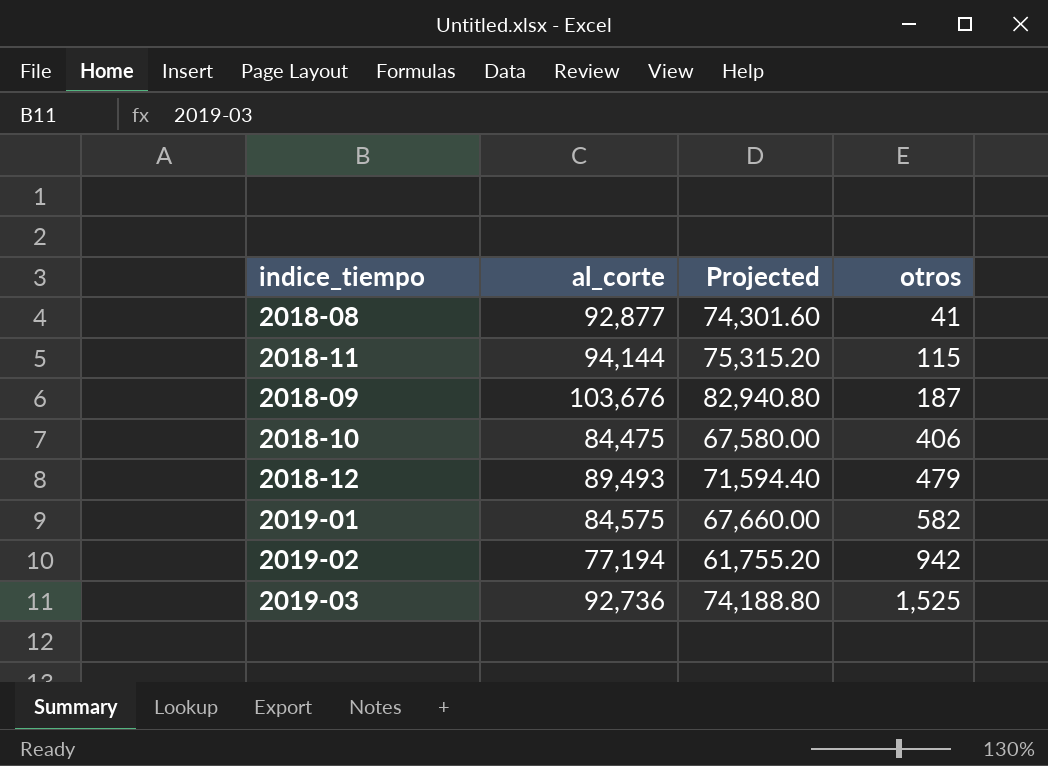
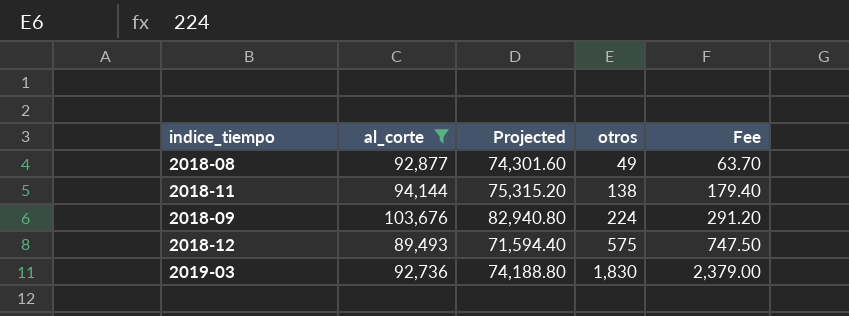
filter: none -> al_corte >= 89,493
column Fee | formula: none -> [otros] * 1.3
2018-08 | otros: 41 -> 49
2018-11 | otros: 115 -> 138
2018-09 | otros: 187 -> 224
2018-12 | otros: 479 -> 575
2019-03 | otros: 1,525 -> 1,830

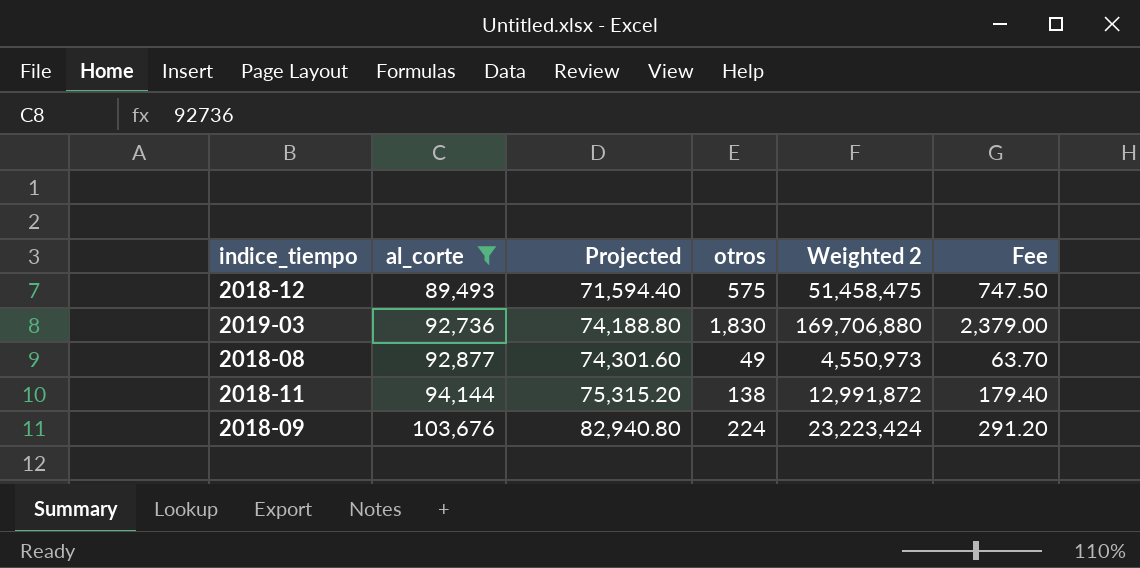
row order: otros ascending -> al_corte ascending
column Weighted 2 | formula: none -> [al_corte] * [otros]

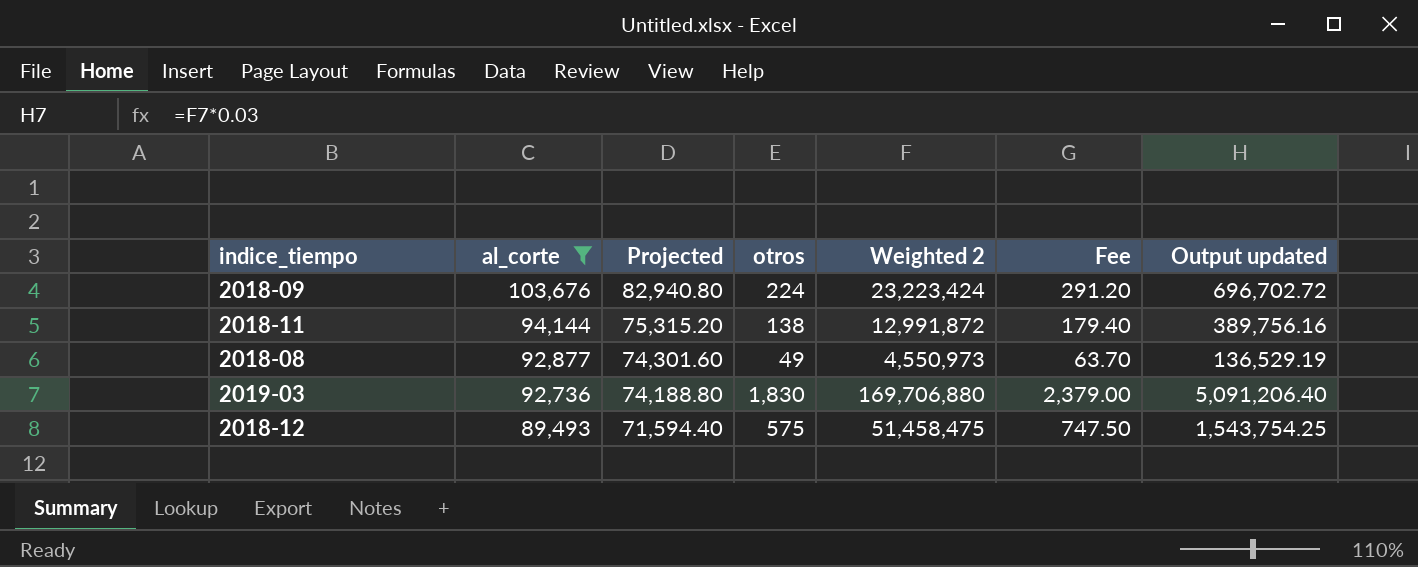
row order: al_corte ascending -> al_corte descending
column Output updated | formula: none -> [Weighted 2] * 0.03

